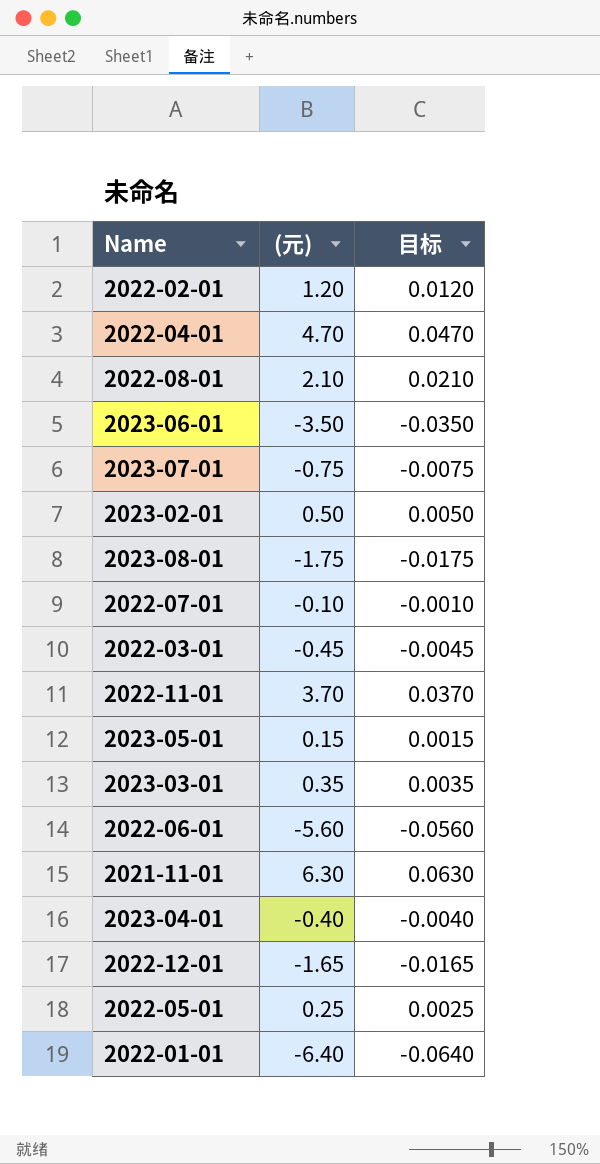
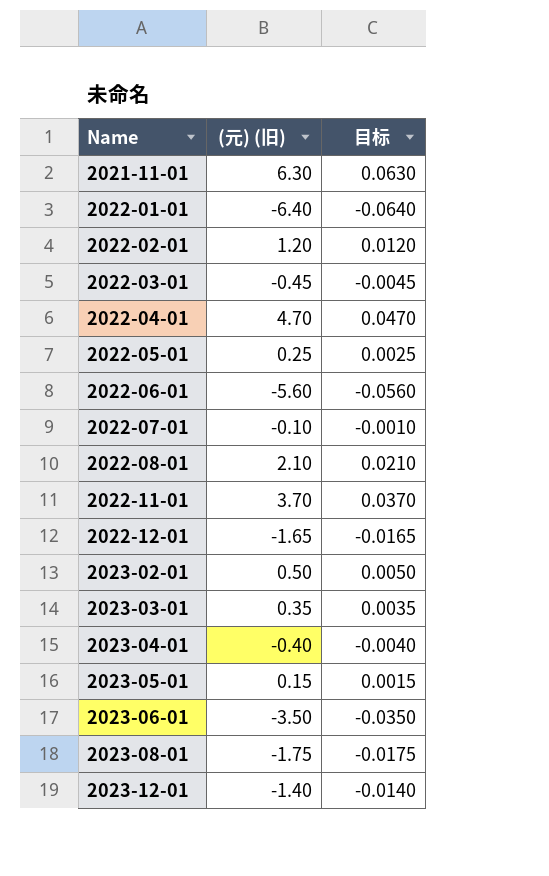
row order: none -> Name ascending
column name: (元) -> (元) (旧)
row 2023-07-01: -0.75 | -0.0075 -> none
row 2023-12-01: none -> -1.40 | -0.0140

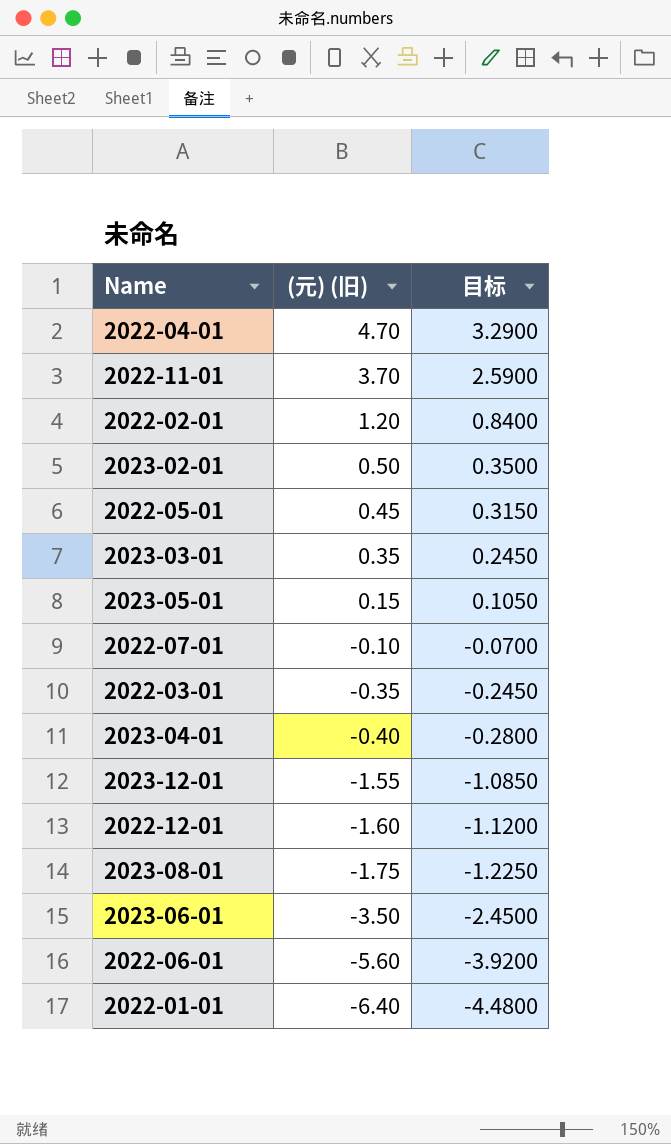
row order: Name ascending -> (元) (旧) descending
column 目标 | formula: [(元) (旧)] * 0.01 -> [(元) (旧)] * 0.7
row 2021-11-01: 6.30 | 0.0630 -> none
row 2022-08-01: 2.10 | 0.0210 -> none
2022-05-01 | (元) (旧): 0.25 -> 0.45
2022-03-01 | (元) (旧): -0.45 -> -0.35
2023-12-01 | (元) (旧): -1.40 -> -1.55
2022-12-01 | (元) (旧): -1.65 -> -1.60

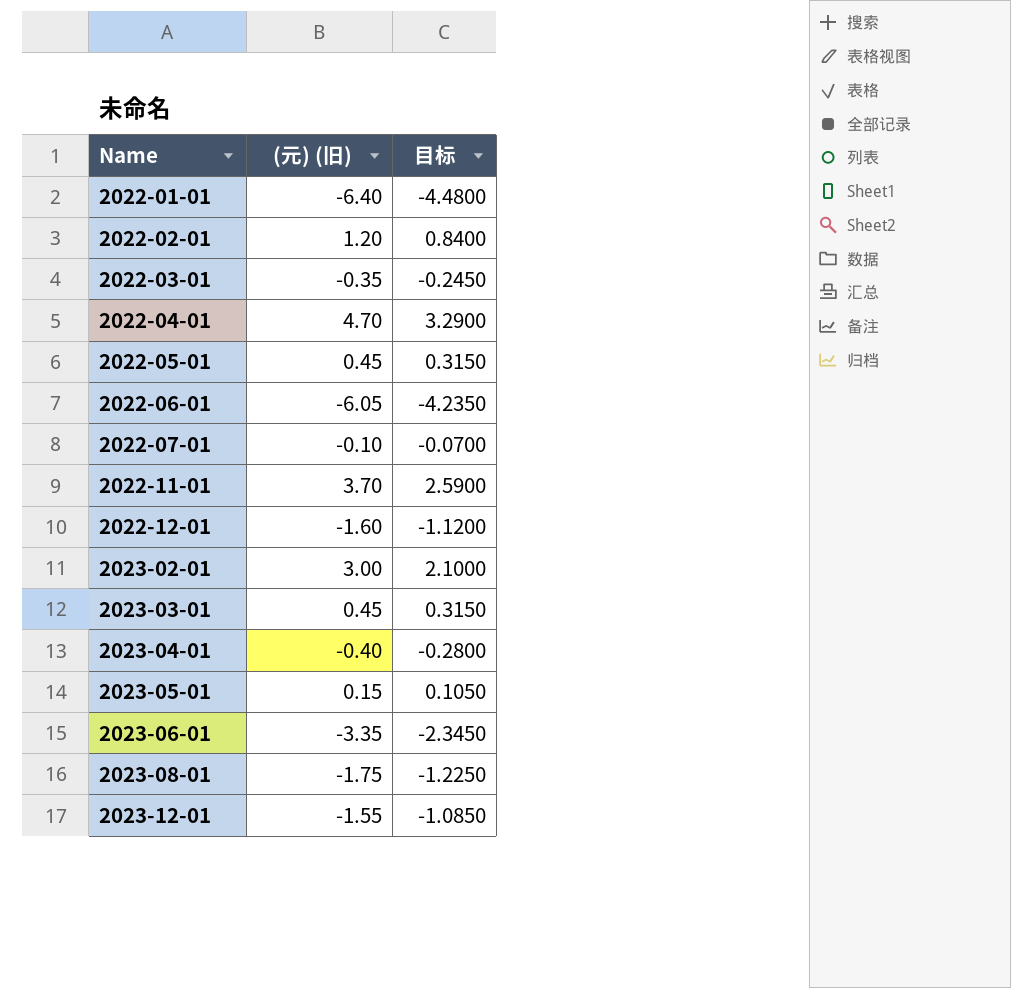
row order: (元) (旧) descending -> Name ascending
2022-06-01 | (元) (旧): -5.60 -> -6.05
2022-06-01 | 目标: -3.9200 -> -4.2350
2023-02-01 | (元) (旧): 0.50 -> 3.00
2023-02-01 | 目标: 0.3500 -> 2.1000
2023-03-01 | (元) (旧): 0.35 -> 0.45
2023-03-01 | 目标: 0.2450 -> 0.3150
2023-06-01 | (元) (旧): -3.50 -> -3.35
2023-06-01 | 目标: -2.4500 -> -2.3450

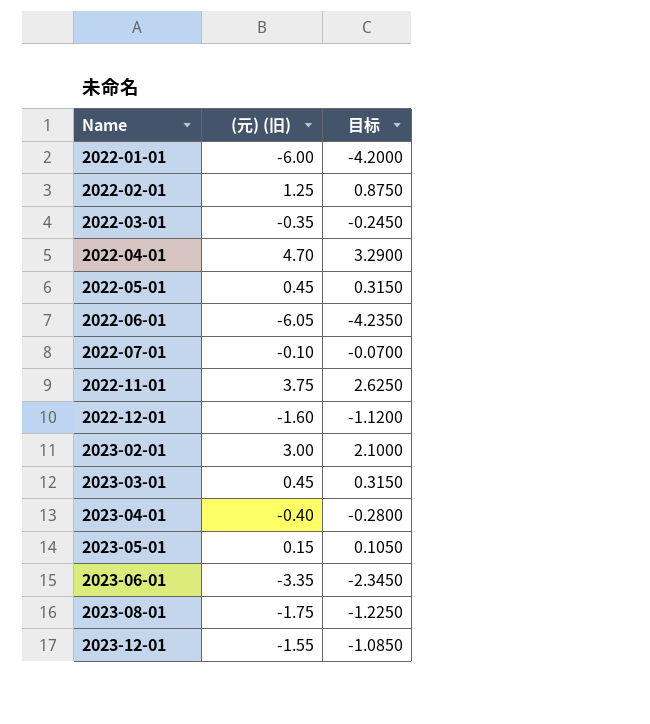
2022-01-01 | (元) (旧): -6.40 -> -6.00
2022-01-01 | 目标: -4.4800 -> -4.2000
2022-02-01 | (元) (旧): 1.20 -> 1.25
2022-02-01 | 目标: 0.8400 -> 0.8750
2022-11-01 | (元) (旧): 3.70 -> 3.75
2022-11-01 | 目标: 2.5900 -> 2.6250

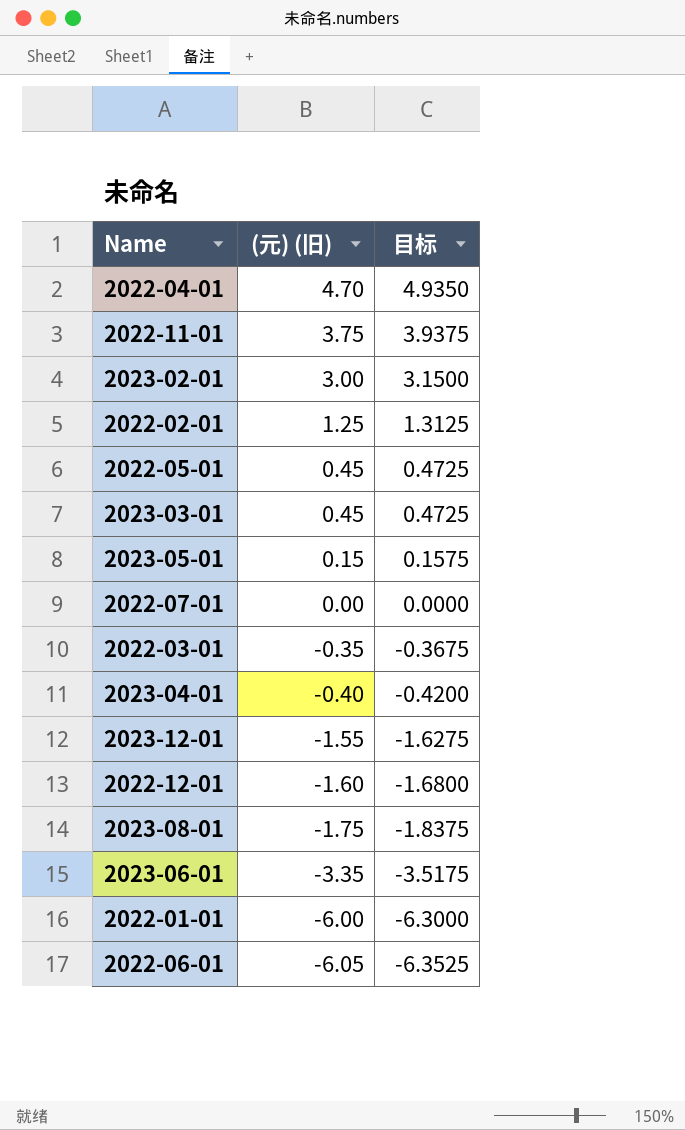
row order: Name ascending -> (元) (旧) descending
column 目标 | formula: [(元) (旧)] * 0.7 -> [(元) (旧)] * 1.05
2022-07-01 | (元) (旧): -0.10 -> 0.00

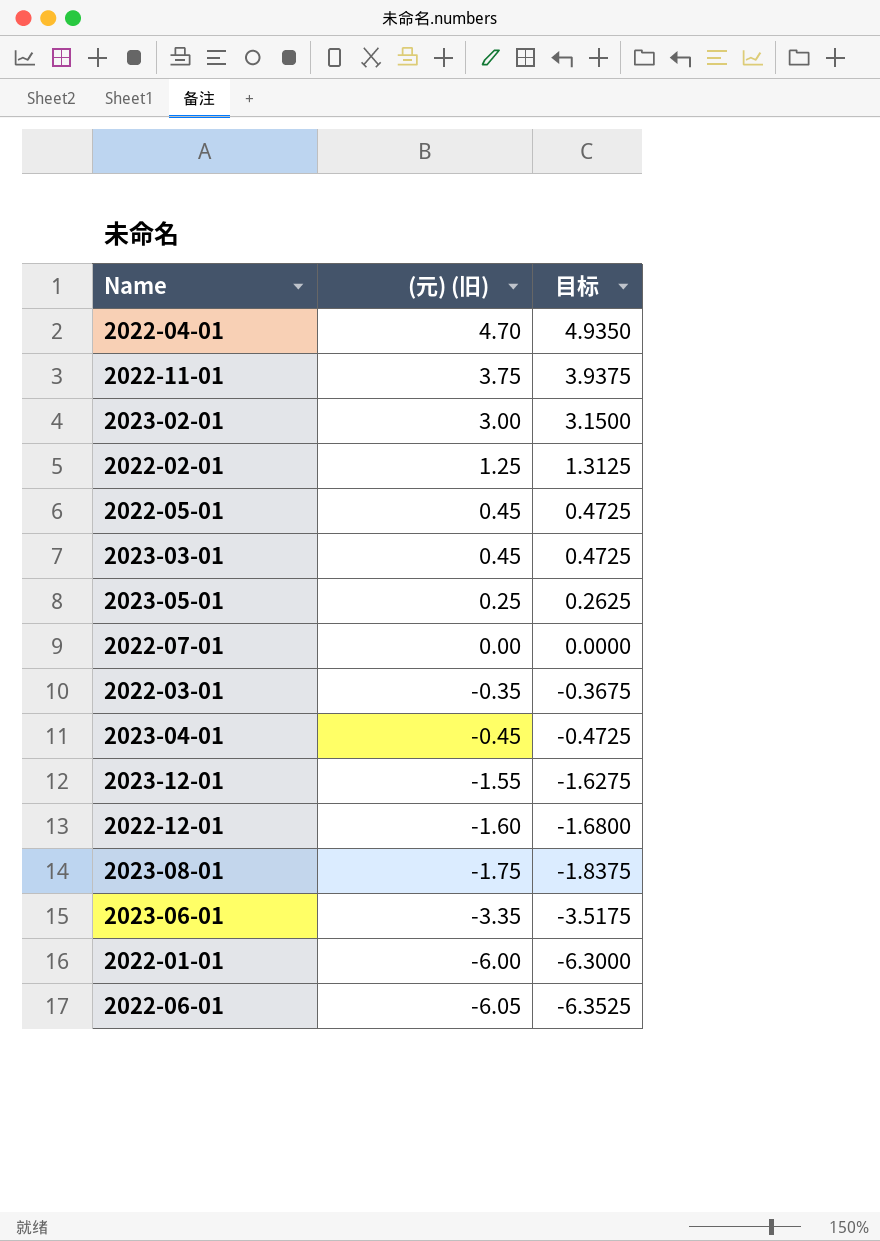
2023-05-01 | (元) (旧): 0.15 -> 0.25
2023-05-01 | 目标: 0.1575 -> 0.2625
2023-04-01 | (元) (旧): -0.40 -> -0.45
2023-04-01 | 目标: -0.4200 -> -0.4725

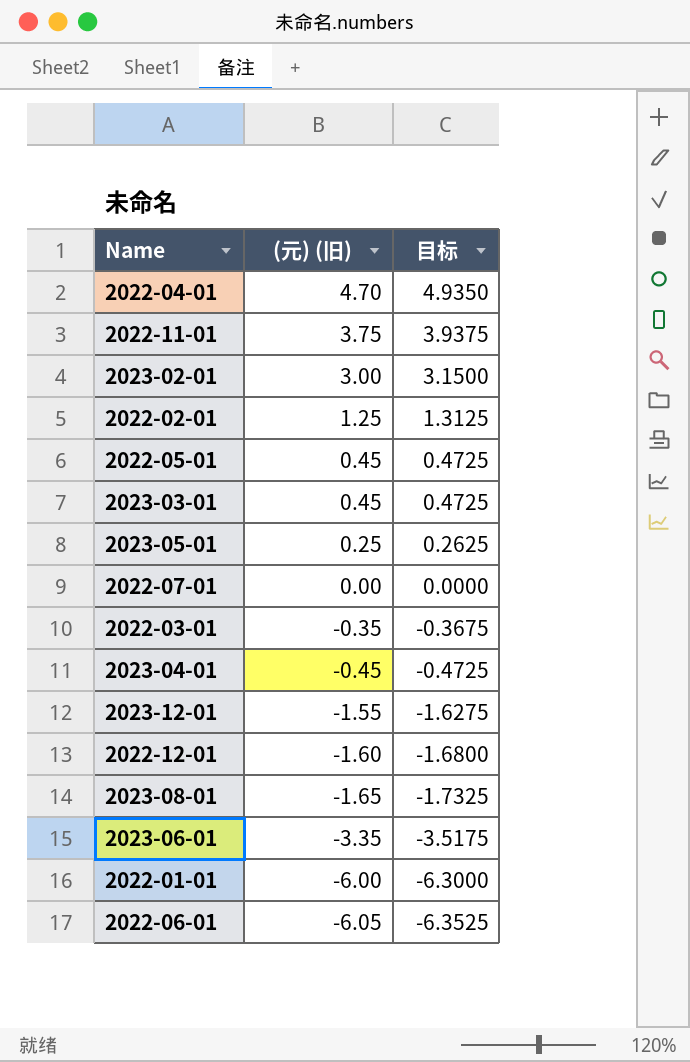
2023-08-01 | (元) (旧): -1.75 -> -1.65
2023-08-01 | 目标: -1.8375 -> -1.7325

